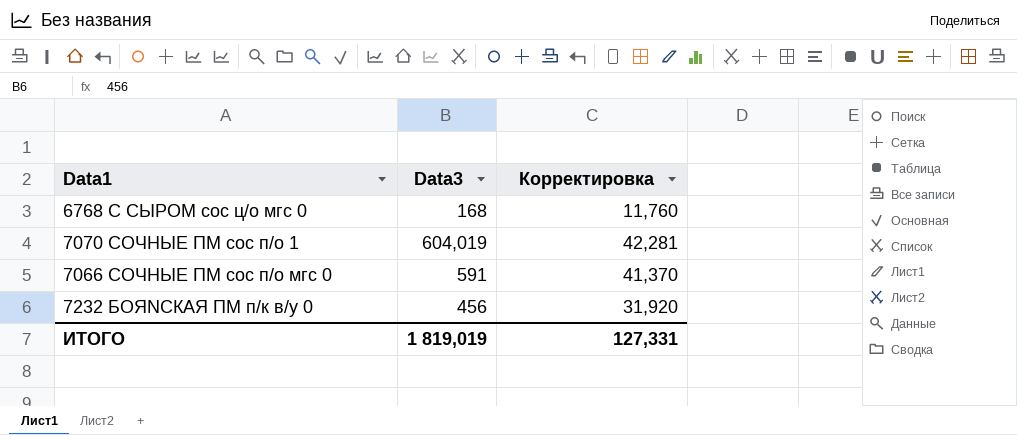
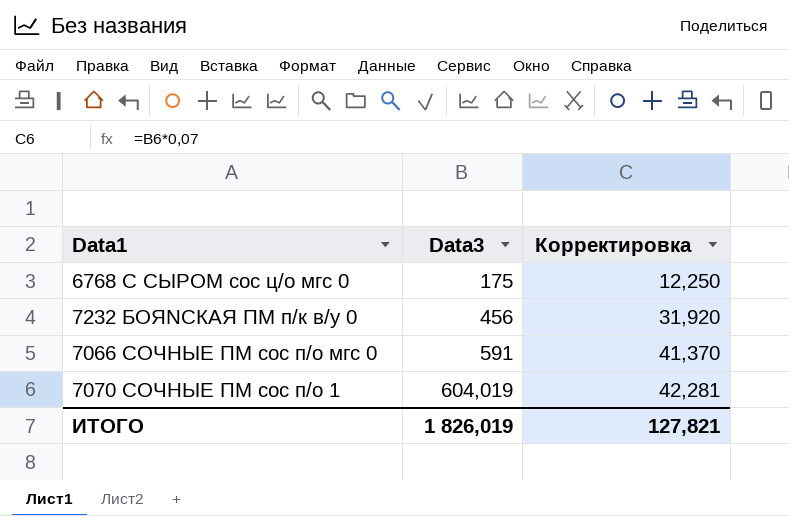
row order: none -> Data3 ascending
6768 С СЫРОМ сос ц/о мгс 0 | Data3: 168 -> 175
6768 С СЫРОМ сос ц/о мгс 0 | Корректировка: 11,760 -> 12,250
ИТОГО | Data3: 1 819,019 -> 1 826,019
ИТОГО | Корректировка: 127,331 -> 127,821

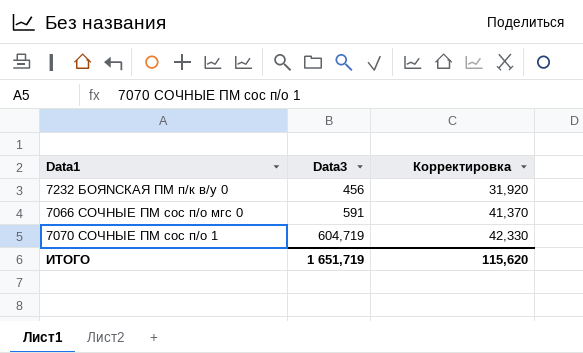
row 6768 С СЫРОМ сос ц/о мгс 0: 175 | 12,250 -> none
7070 СОЧНЫЕ ПМ сос п/о 1 | Data3: 604,019 -> 604,719
7070 СОЧНЫЕ ПМ сос п/о 1 | Корректировка: 42,281 -> 42,330
ИТОГО | Data3: 1 826,019 -> 1 651,719
ИТОГО | Корректировка: 127,821 -> 115,620

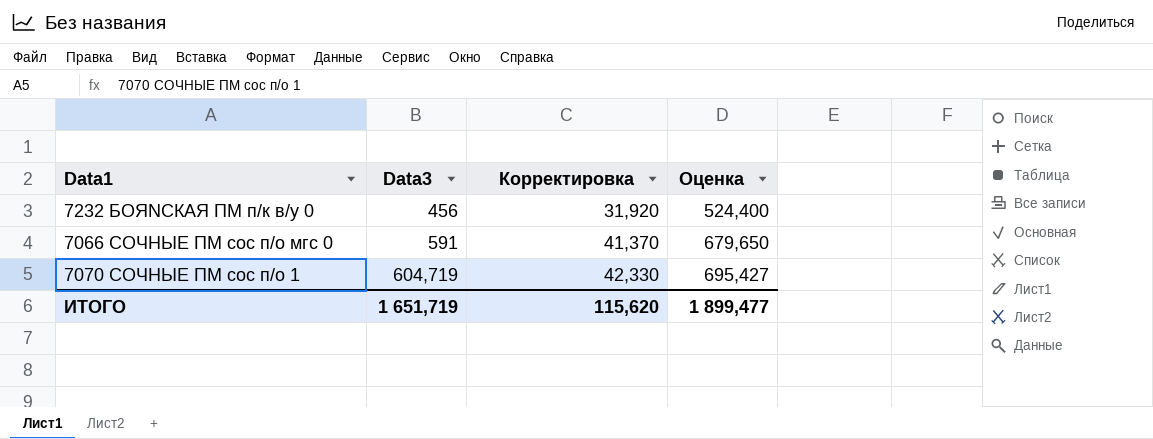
column Оценка | formula: none -> [Data3] * 1,15

